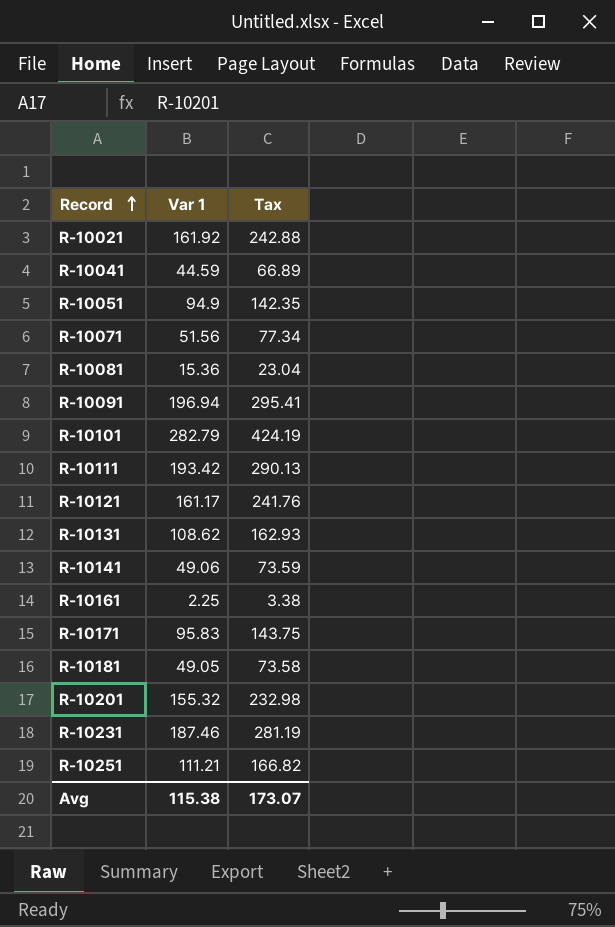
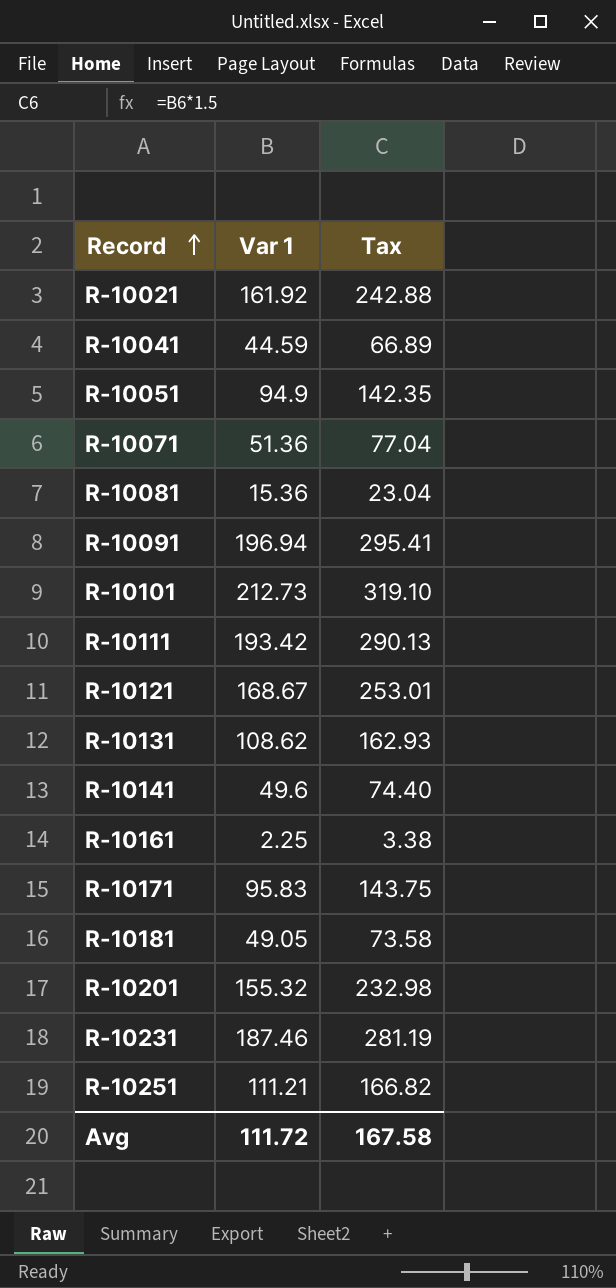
R-10071 | Var 1: 51.56 -> 51.36
R-10071 | Tax: 77.34 -> 77.04
R-10101 | Var 1: 282.79 -> 212.73
R-10101 | Tax: 424.19 -> 319.10
R-10121 | Var 1: 161.17 -> 168.67
R-10121 | Tax: 241.76 -> 253.01
R-10141 | Var 1: 49.06 -> 49.6
R-10141 | Tax: 73.59 -> 74.40
Avg | Var 1: 115.38 -> 111.72
Avg | Tax: 173.07 -> 167.58

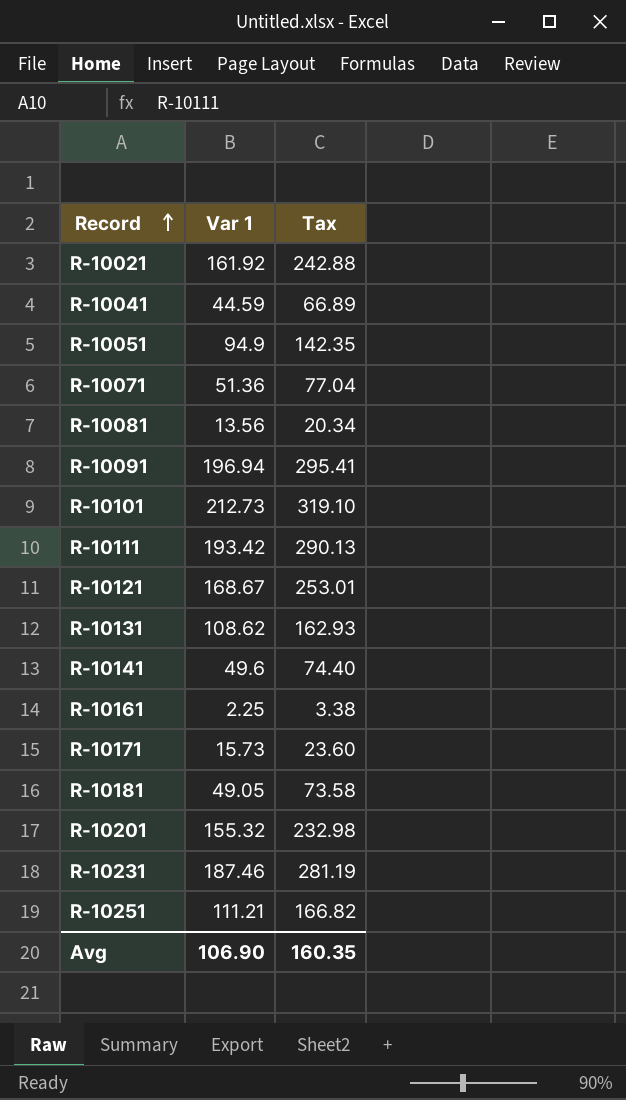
R-10081 | Var 1: 15.36 -> 13.56
R-10081 | Tax: 23.04 -> 20.34
R-10171 | Var 1: 95.83 -> 15.73
R-10171 | Tax: 143.75 -> 23.60
Avg | Var 1: 111.72 -> 106.90
Avg | Tax: 167.58 -> 160.35

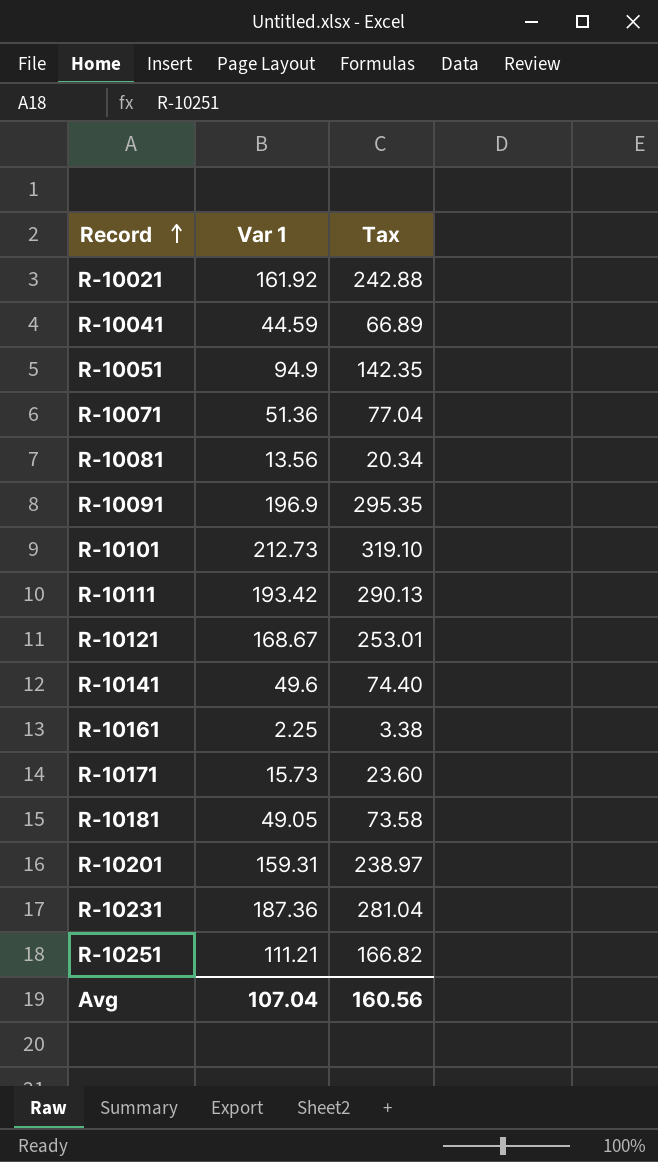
row R-10131: 108.62 | 162.93 -> none
R-10091 | Var 1: 196.94 -> 196.9
R-10091 | Tax: 295.41 -> 295.35
R-10201 | Var 1: 155.32 -> 159.31
R-10201 | Tax: 232.98 -> 238.97
R-10231 | Var 1: 187.46 -> 187.36
R-10231 | Tax: 281.19 -> 281.04
Avg | Var 1: 106.90 -> 107.04
Avg | Tax: 160.35 -> 160.56

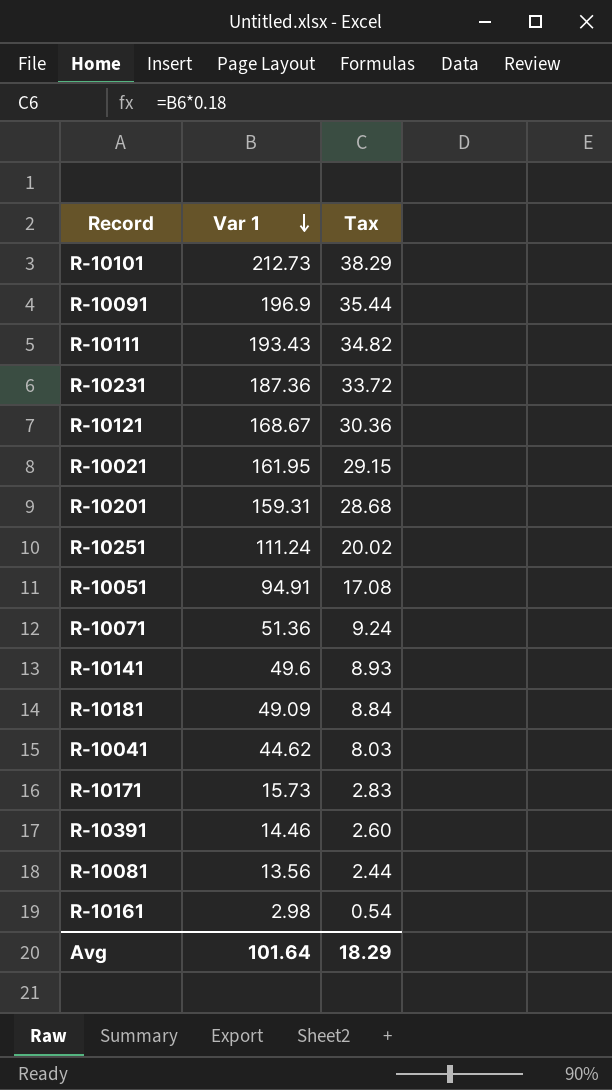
row order: Record ascending -> Var 1 descending
column Tax | formula: [Var 1] * 1.5 -> [Var 1] * 0.18
R-10111 | Var 1: 193.42 -> 193.43
R-10021 | Var 1: 161.92 -> 161.95
R-10251 | Var 1: 111.21 -> 111.24
R-10051 | Var 1: 94.9 -> 94.91
R-10181 | Var 1: 49.05 -> 49.09
R-10041 | Var 1: 44.59 -> 44.62
row R-10391: none -> 14.46 | 2.60
R-10161 | Var 1: 2.25 -> 2.98
Avg | Var 1: 107.04 -> 101.64
Avg | Tax: 160.56 -> 18.29

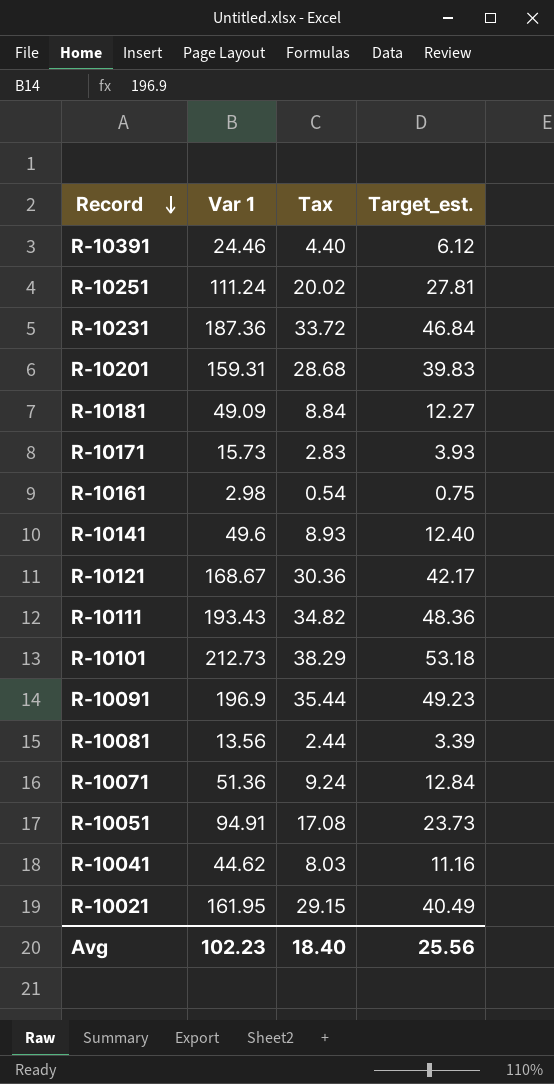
row order: Var 1 descending -> Record descending
column Target_est. | formula: none -> [Var 1] * 0.25
R-10391 | Var 1: 14.46 -> 24.46
R-10391 | Tax: 2.60 -> 4.40
Avg | Var 1: 101.64 -> 102.23
Avg | Tax: 18.29 -> 18.40

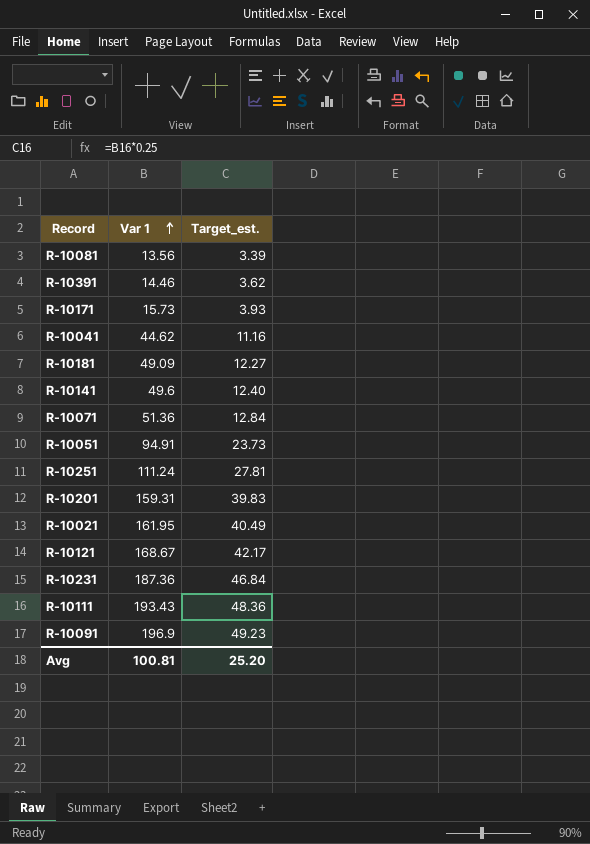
row order: Record descending -> Var 1 ascending
column Tax | formula: [Var 1] * 0.18 -> none
row R-10161: 2.98 | 0.54 | 0.75 -> none
row R-10101: 212.73 | 38.29 | 53.18 -> none
R-10391 | Var 1: 24.46 -> 14.46
R-10391 | Target_est.: 6.12 -> 3.62
Avg | Var 1: 102.23 -> 100.81
Avg | Target_est.: 25.56 -> 25.20

